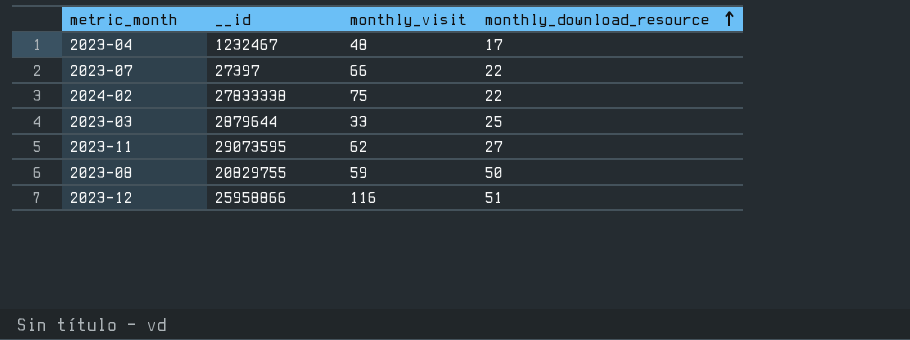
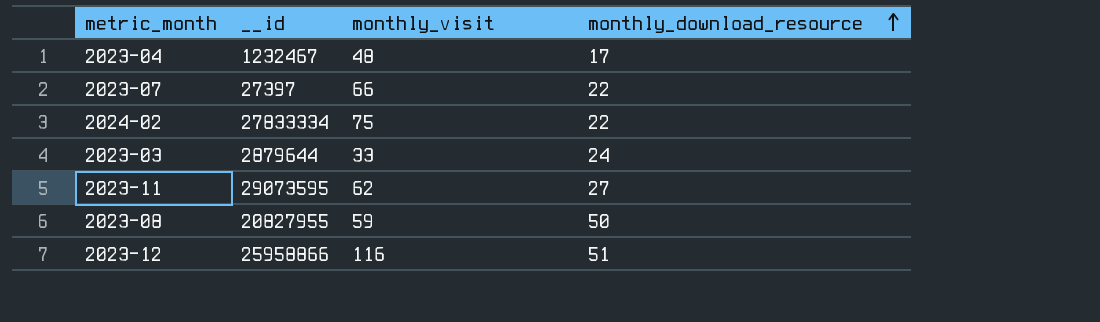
2024-02 | __id: 27833338 -> 27833334
2023-03 | monthly_download_resource: 25 -> 24
2023-08 | __id: 20829755 -> 20827955

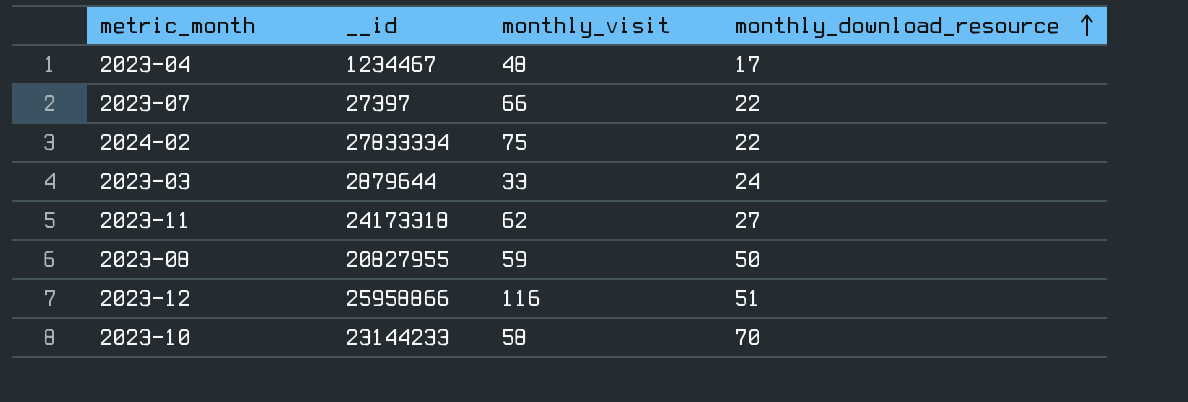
2023-04 | __id: 1232467 -> 1234467
2023-11 | __id: 29073595 -> 24173318
row 2023-10: none -> 23144233 | 58 | 70

